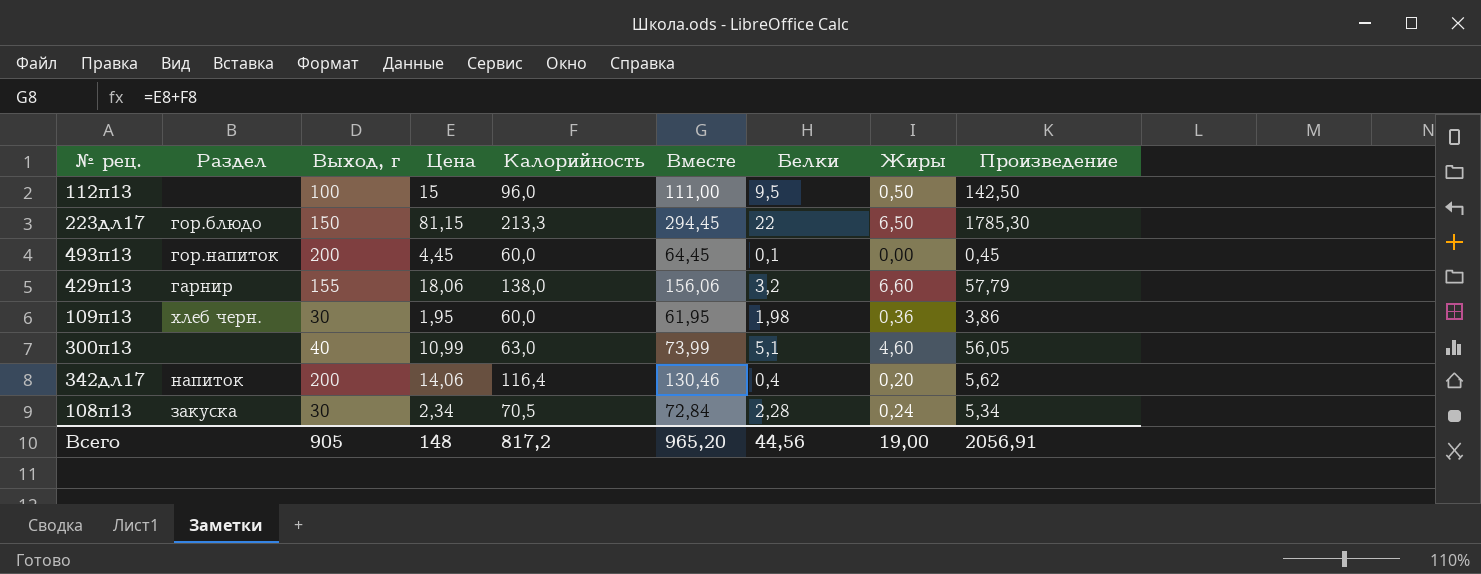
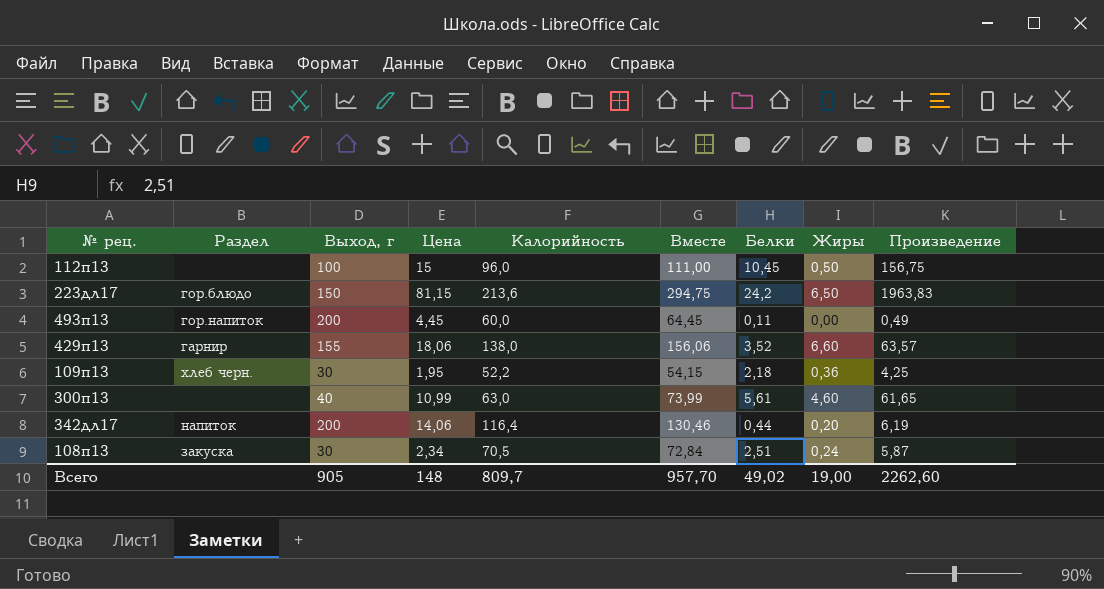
112п13 | Белки: 9,5 -> 10,45
112п13 | Произведение: 142,50 -> 156,75
223дл17 | Калорийность: 213,3 -> 213,6
223дл17 | Вместе: 294,45 -> 294,75
223дл17 | Белки: 22 -> 24,2
223дл17 | Произведение: 1785,30 -> 1963,83
493п13 | Белки: 0,1 -> 0,11
493п13 | Произведение: 0,45 -> 0,49
429п13 | Белки: 3,2 -> 3,52
429п13 | Произведение: 57,79 -> 63,57
109п13 | Калорийность: 60,0 -> 52,2
109п13 | Вместе: 61,95 -> 54,15
109п13 | Белки: 1,98 -> 2,18
109п13 | Произведение: 3,86 -> 4,25
300п13 | Белки: 5,1 -> 5,61
300п13 | Произведение: 56,05 -> 61,65
342дл17 | Белки: 0,4 -> 0,44
342дл17 | Произведение: 5,62 -> 6,19
108п13 | Белки: 2,28 -> 2,51
108п13 | Произведение: 5,34 -> 5,87
Всего | Калорийность: 817,2 -> 809,7
Всего | Вместе: 965,20 -> 957,70
Всего | Белки: 44,56 -> 49,02
Всего | Произведение: 2056,91 -> 2262,60

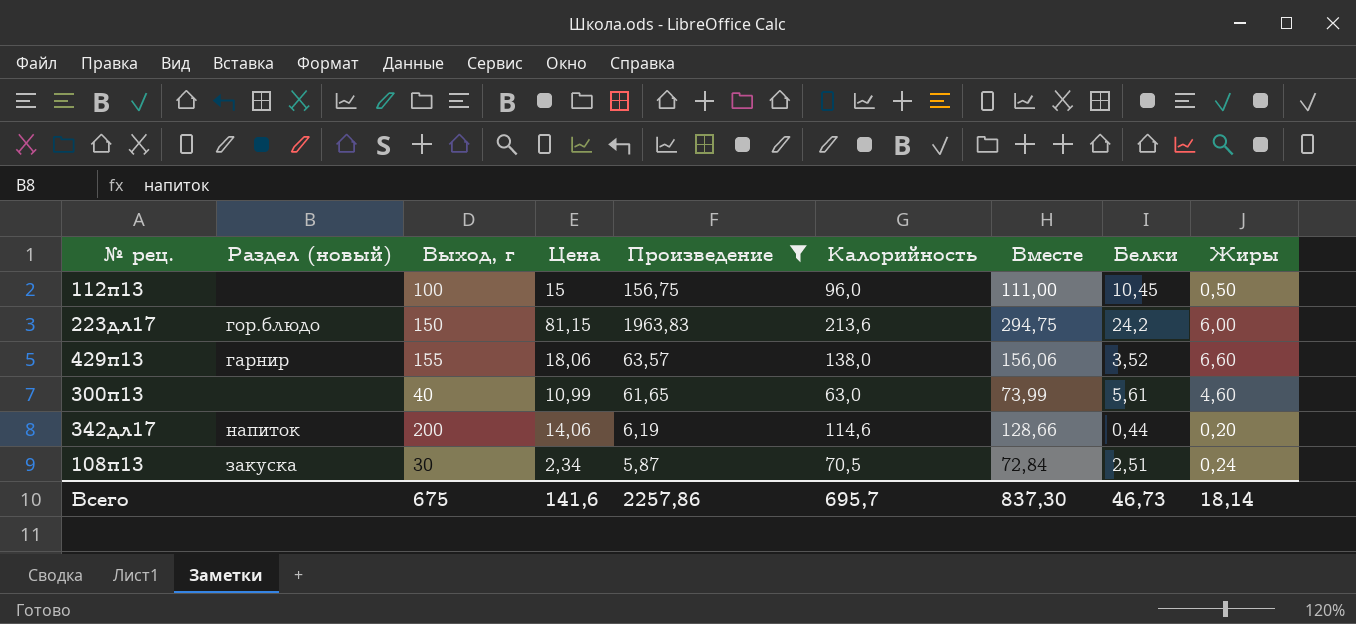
filter: none -> Произведение >= 5,87
column name: Раздел -> Раздел (новый)
column Произведение | position: 9 -> 5
223дл17 | Жиры: 6,50 -> 6,00
342дл17 | Калорийность: 116,4 -> 114,6
342дл17 | Вместе: 130,46 -> 128,66
Всего | Выход, г: 905 -> 675
Всего | Цена: 148 -> 141,6
Всего | Произведение: 2262,60 -> 2257,86
Всего | Калорийность: 809,7 -> 695,7
Всего | Вместе: 957,70 -> 837,30
Всего | Белки: 49,02 -> 46,73
Всего | Жиры: 19,00 -> 18,14

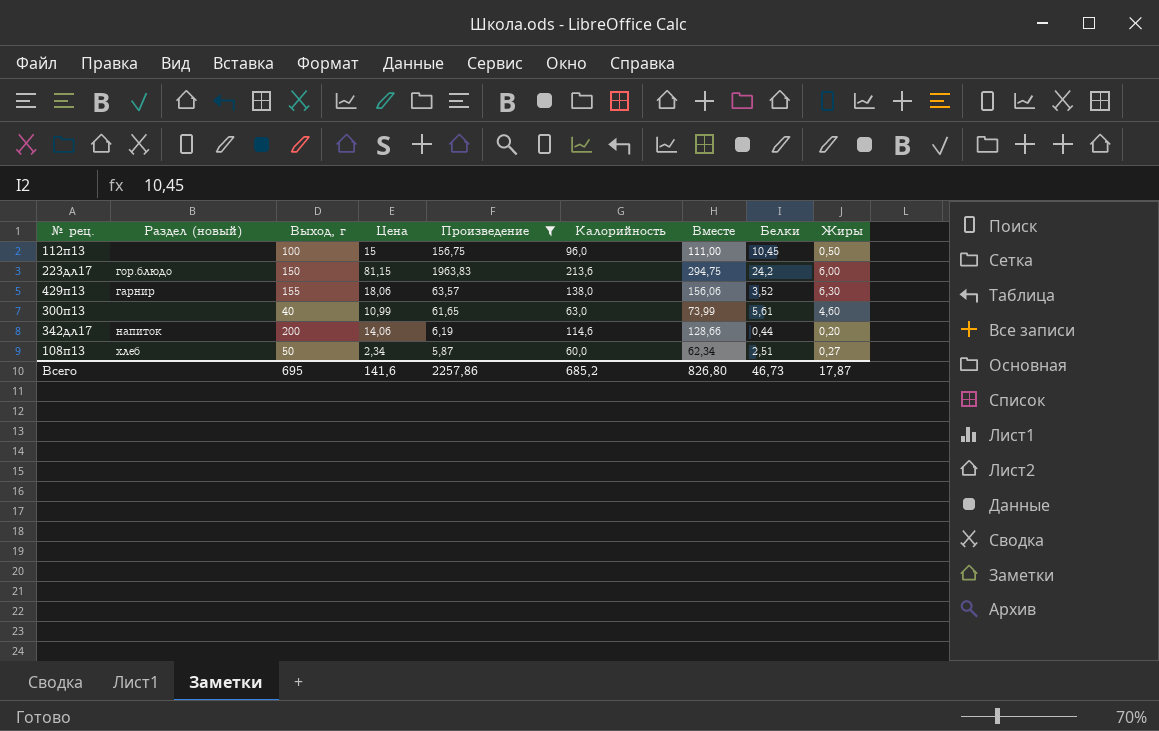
429п13 | Жиры: 6,60 -> 6,30
108п13 | Раздел (новый): закуска -> хлеб
108п13 | Выход, г: 30 -> 50
108п13 | Калорийность: 70,5 -> 60,0
108п13 | Вместе: 72,84 -> 62,34
108п13 | Жиры: 0,24 -> 0,27
Всего | Выход, г: 675 -> 695
Всего | Калорийность: 695,7 -> 685,2
Всего | Вместе: 837,30 -> 826,80
Всего | Жиры: 18,14 -> 17,87

